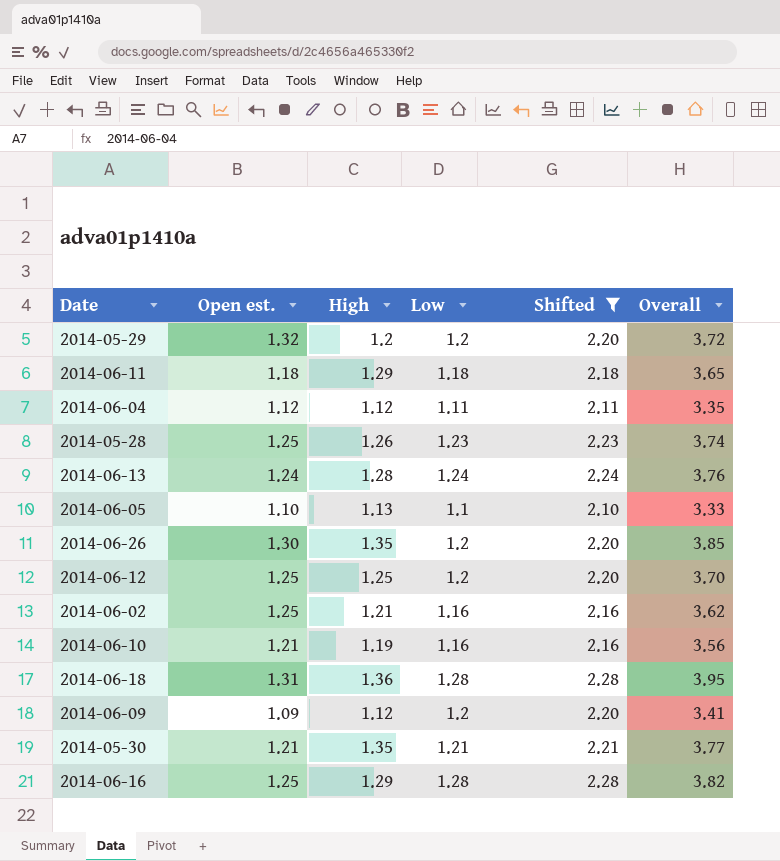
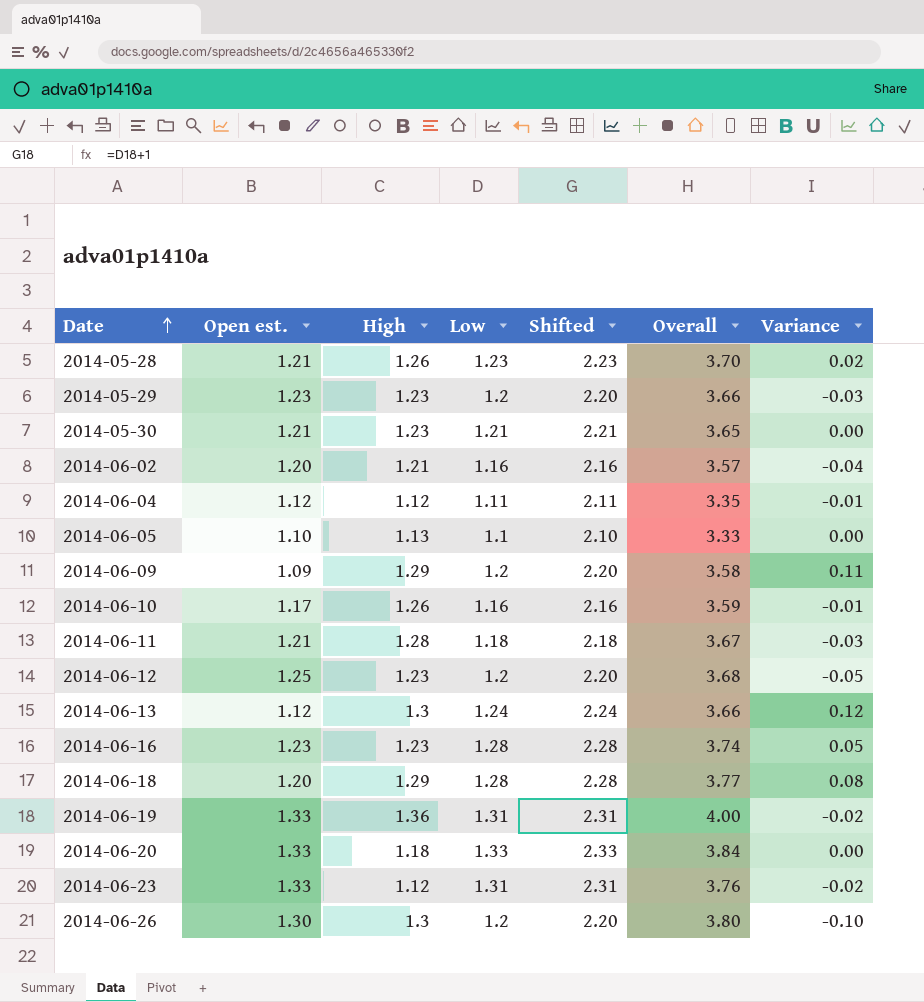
filter: Shifted <= 2.28 -> none
row order: none -> Date ascending
column Variance | formula: none -> [Low] - [Open est.]
2014-05-28 | Open est.: 1.25 -> 1.21
2014-05-28 | Overall: 3.74 -> 3.70
2014-05-29 | Open est.: 1.32 -> 1.23
2014-05-29 | High: 1.2 -> 1.23
2014-05-29 | Overall: 3.72 -> 3.66
2014-05-30 | High: 1.35 -> 1.23
2014-05-30 | Overall: 3.77 -> 3.65
2014-06-02 | Open est.: 1.25 -> 1.20
2014-06-02 | Overall: 3.62 -> 3.57
2014-06-09 | High: 1.12 -> 1.29
2014-06-09 | Overall: 3.41 -> 3.58
2014-06-10 | Open est.: 1.21 -> 1.17
2014-06-10 | High: 1.19 -> 1.26
2014-06-10 | Overall: 3.56 -> 3.59
2014-06-11 | Open est.: 1.18 -> 1.21
2014-06-11 | High: 1.29 -> 1.28
2014-06-11 | Overall: 3.65 -> 3.67
2014-06-12 | High: 1.25 -> 1.23
2014-06-12 | Overall: 3.70 -> 3.68
2014-06-13 | Open est.: 1.24 -> 1.12
2014-06-13 | High: 1.28 -> 1.3
2014-06-13 | Overall: 3.76 -> 3.66
2014-06-16 | Open est.: 1.25 -> 1.23
2014-06-16 | High: 1.29 -> 1.23
2014-06-16 | Overall: 3.82 -> 3.74
2014-06-18 | Open est.: 1.31 -> 1.20
2014-06-18 | High: 1.36 -> 1.29
2014-06-18 | Overall: 3.95 -> 3.77
2014-06-26 | High: 1.35 -> 1.3
2014-06-26 | Overall: 3.85 -> 3.80

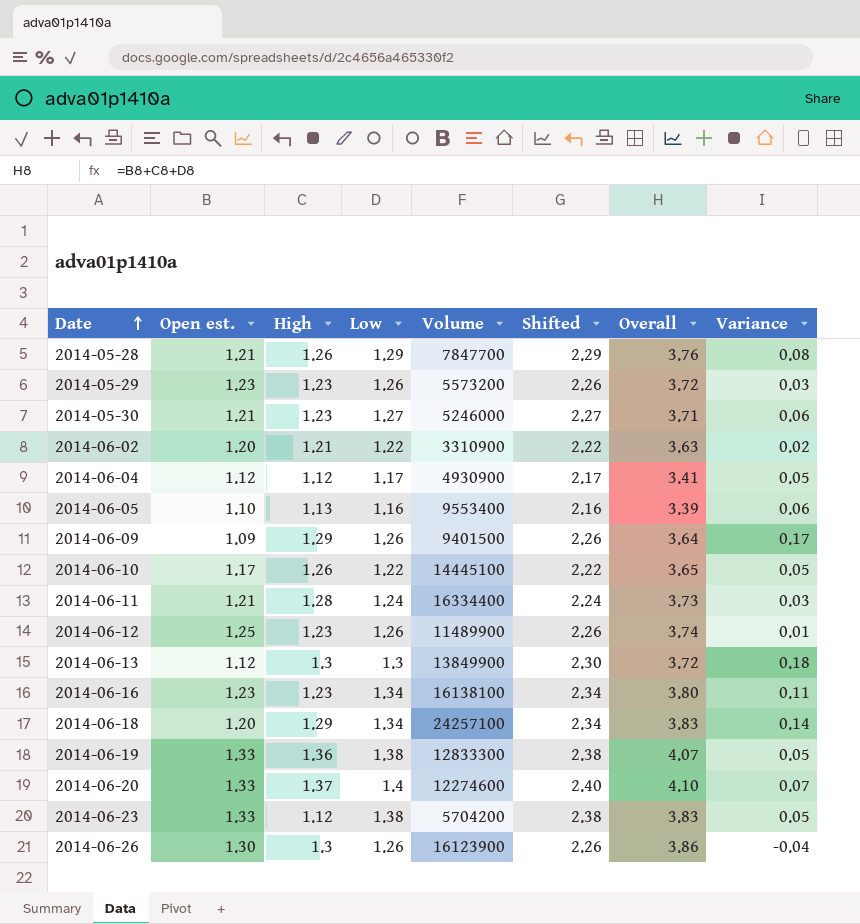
column Volume | position: none -> 5
2014-05-28 | Low: 1.23 -> 1.29
2014-05-28 | Shifted: 2.23 -> 2.29
2014-05-28 | Overall: 3.70 -> 3.76
2014-05-28 | Variance: 0.02 -> 0.08
2014-05-29 | Low: 1.2 -> 1.26
2014-05-29 | Shifted: 2.20 -> 2.26
2014-05-29 | Overall: 3.66 -> 3.72
2014-05-29 | Variance: -0.03 -> 0.03
2014-05-30 | Low: 1.21 -> 1.27
2014-05-30 | Shifted: 2.21 -> 2.27
2014-05-30 | Overall: 3.65 -> 3.71
2014-05-30 | Variance: 0.00 -> 0.06
2014-06-02 | Low: 1.16 -> 1.22
2014-06-02 | Shifted: 2.16 -> 2.22
2014-06-02 | Overall: 3.57 -> 3.63
2014-06-02 | Variance: -0.04 -> 0.02
2014-06-04 | Low: 1.11 -> 1.17
2014-06-04 | Shifted: 2.11 -> 2.17
2014-06-04 | Overall: 3.35 -> 3.41
2014-06-04 | Variance: -0.01 -> 0.05
2014-06-05 | Low: 1.1 -> 1.16
2014-06-05 | Shifted: 2.10 -> 2.16
2014-06-05 | Overall: 3.33 -> 3.39
2014-06-05 | Variance: 0.00 -> 0.06
2014-06-09 | Low: 1.2 -> 1.26
2014-06-09 | Shifted: 2.20 -> 2.26
2014-06-09 | Overall: 3.58 -> 3.64
2014-06-09 | Variance: 0.11 -> 0.17
2014-06-10 | Low: 1.16 -> 1.22
2014-06-10 | Shifted: 2.16 -> 2.22
2014-06-10 | Overall: 3.59 -> 3.65
2014-06-10 | Variance: -0.01 -> 0.05
2014-06-11 | Low: 1.18 -> 1.24
2014-06-11 | Shifted: 2.18 -> 2.24
2014-06-11 | Overall: 3.67 -> 3.73
2014-06-11 | Variance: -0.03 -> 0.03
2014-06-12 | Low: 1.2 -> 1.26
2014-06-12 | Shifted: 2.20 -> 2.26
2014-06-12 | Overall: 3.68 -> 3.74
2014-06-12 | Variance: -0.05 -> 0.01
2014-06-13 | Low: 1.24 -> 1.3
2014-06-13 | Shifted: 2.24 -> 2.30
2014-06-13 | Overall: 3.66 -> 3.72
2014-06-13 | Variance: 0.12 -> 0.18
2014-06-16 | Low: 1.28 -> 1.34
2014-06-16 | Shifted: 2.28 -> 2.34
2014-06-16 | Overall: 3.74 -> 3.80
2014-06-16 | Variance: 0.05 -> 0.11
2014-06-18 | Low: 1.28 -> 1.34
2014-06-18 | Shifted: 2.28 -> 2.34
2014-06-18 | Overall: 3.77 -> 3.83
2014-06-18 | Variance: 0.08 -> 0.14
2014-06-19 | Low: 1.31 -> 1.38
2014-06-19 | Shifted: 2.31 -> 2.38
2014-06-19 | Overall: 4.00 -> 4.07
2014-06-19 | Variance: -0.02 -> 0.05
2014-06-20 | High: 1.18 -> 1.37
2014-06-20 | Low: 1.33 -> 1.4
2014-06-20 | Shifted: 2.33 -> 2.40
2014-06-20 | Overall: 3.84 -> 4.10
2014-06-20 | Variance: 0.00 -> 0.07
2014-06-23 | Low: 1.31 -> 1.38
2014-06-23 | Shifted: 2.31 -> 2.38
2014-06-23 | Overall: 3.76 -> 3.83
2014-06-23 | Variance: -0.02 -> 0.05
2014-06-26 | Low: 1.2 -> 1.26
2014-06-26 | Shifted: 2.20 -> 2.26
2014-06-26 | Overall: 3.80 -> 3.86
2014-06-26 | Variance: -0.10 -> -0.04

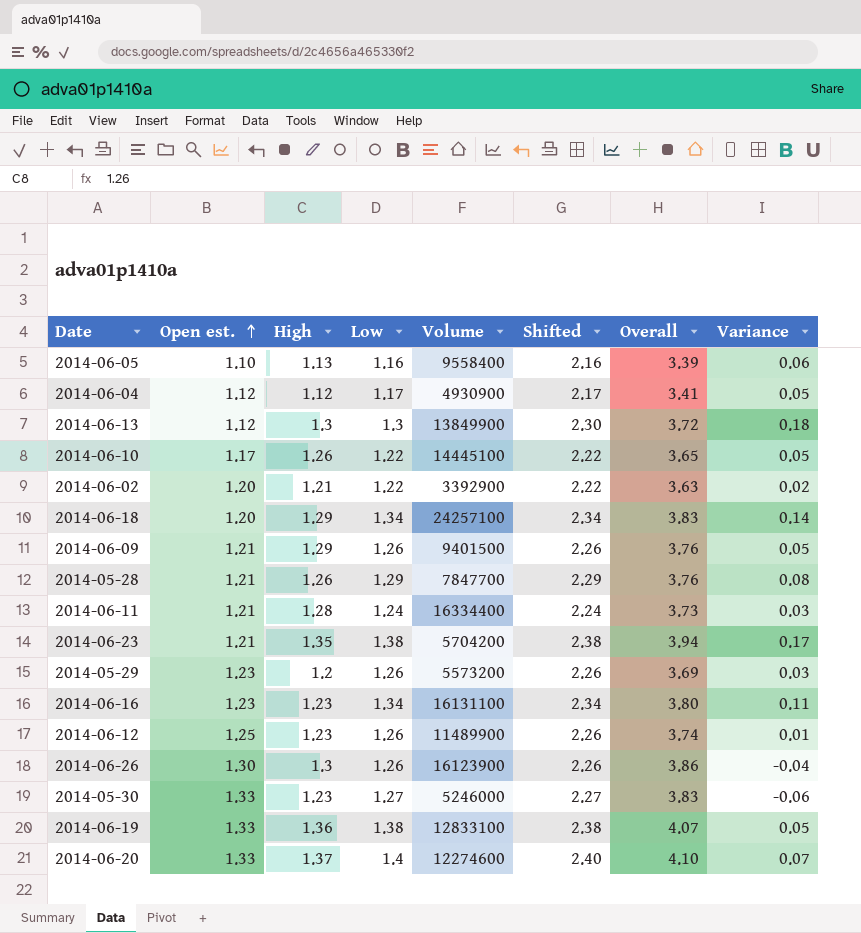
row order: Date ascending -> Open est. ascending
2014-06-05 | Volume: 9553400 -> 9558400
2014-06-02 | Volume: 3310900 -> 3392900
2014-06-09 | Open est.: 1.09 -> 1.21
2014-06-09 | Overall: 3.64 -> 3.76
2014-06-09 | Variance: 0.17 -> 0.05
2014-06-23 | Open est.: 1.33 -> 1.21
2014-06-23 | High: 1.12 -> 1.35
2014-06-23 | Overall: 3.83 -> 3.94
2014-06-23 | Variance: 0.05 -> 0.17
2014-05-29 | High: 1.23 -> 1.2
2014-05-29 | Overall: 3.72 -> 3.69
2014-06-16 | Volume: 16138100 -> 16131100
2014-05-30 | Open est.: 1.21 -> 1.33
2014-05-30 | Overall: 3.71 -> 3.83
2014-05-30 | Variance: 0.06 -> -0.06
2014-06-19 | Volume: 12833300 -> 12833100

